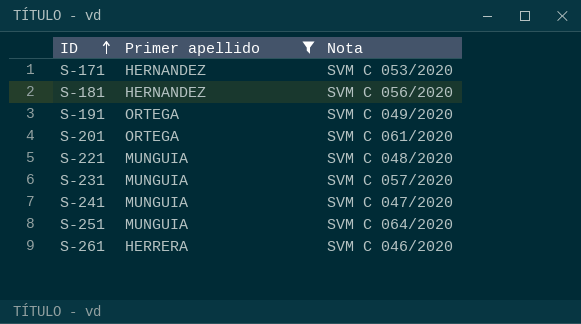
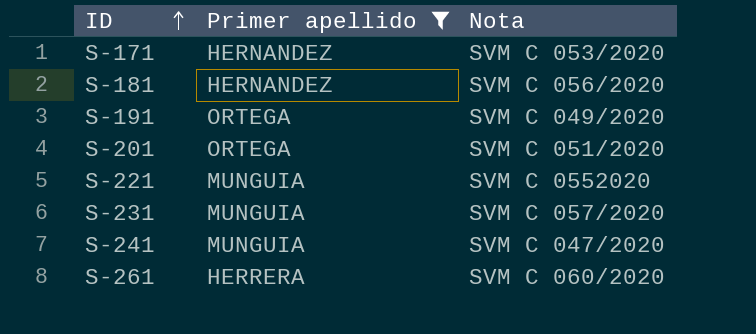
row S-251: MUNGUIA | SVM C 064/2020 -> none
S-201 | Nota: SVM C 061/2020 -> SVM C 051/2020
S-221 | Nota: SVM C 048/2020 -> SVM C 0552020
S-261 | Nota: SVM C 046/2020 -> SVM C 060/2020

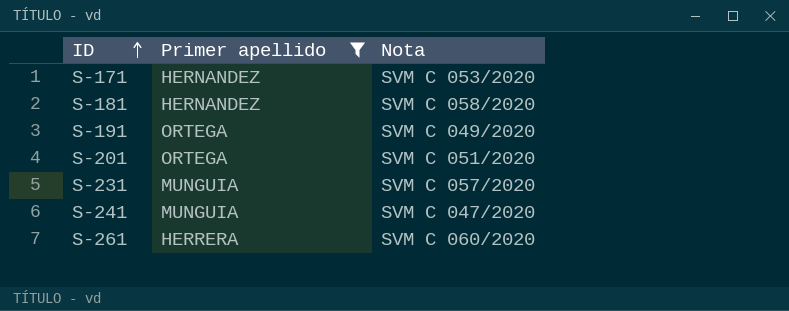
row S-221: MUNGUIA | SVM C 0552020 -> none
S-181 | Nota: SVM C 056/2020 -> SVM C 058/2020

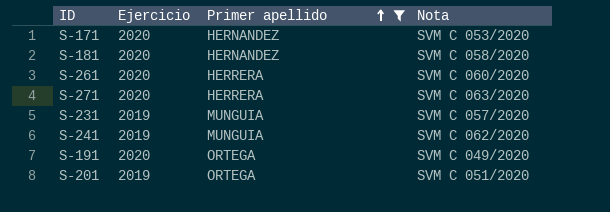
row order: ID ascending -> Primer apellido ascending
column Ejercicio | position: none -> 2
row S-271: none -> 2020 | HERRERA | SVM C 063/2020
S-241 | Nota: SVM C 047/2020 -> SVM C 062/2020

